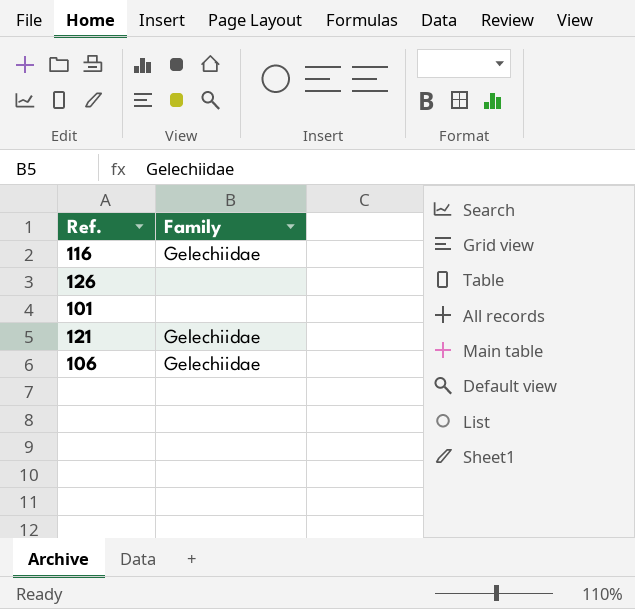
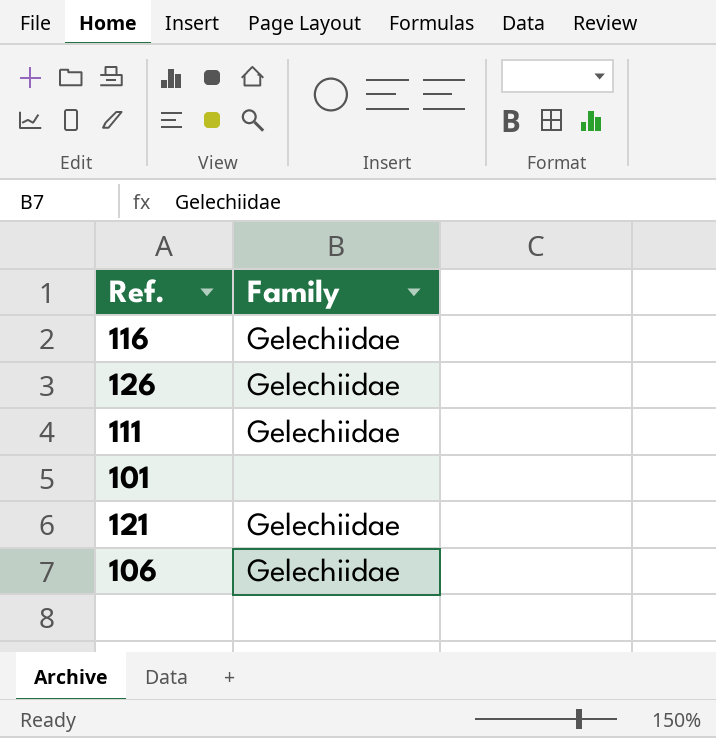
126 | Family: none -> Gelechiidae
row 111: none -> Gelechiidae

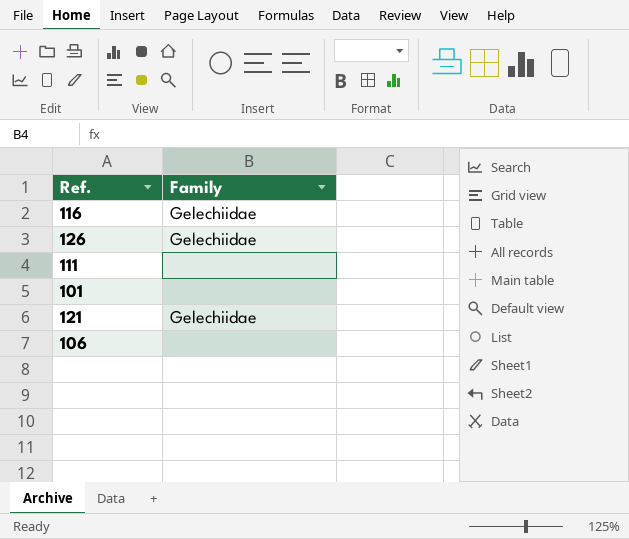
111 | Family: Gelechiidae -> none
106 | Family: Gelechiidae -> none

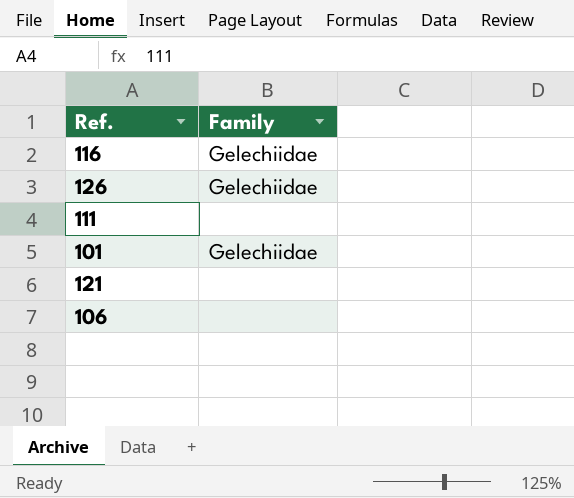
101 | Family: none -> Gelechiidae
121 | Family: Gelechiidae -> none

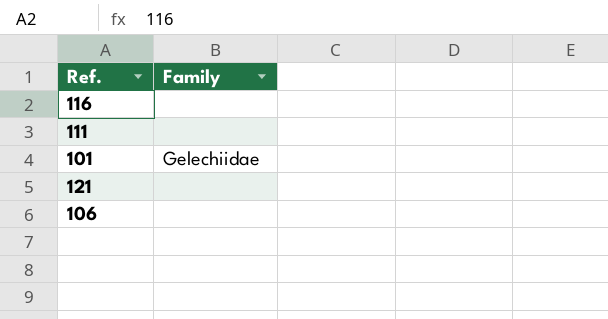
row 126: Gelechiidae -> none
116 | Family: Gelechiidae -> none

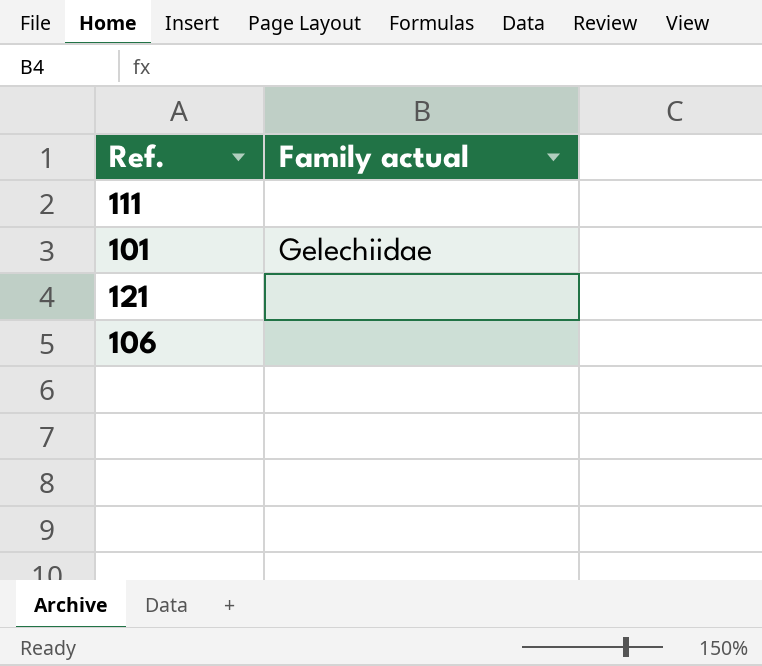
column name: Family -> Family actual
row 116: none -> none

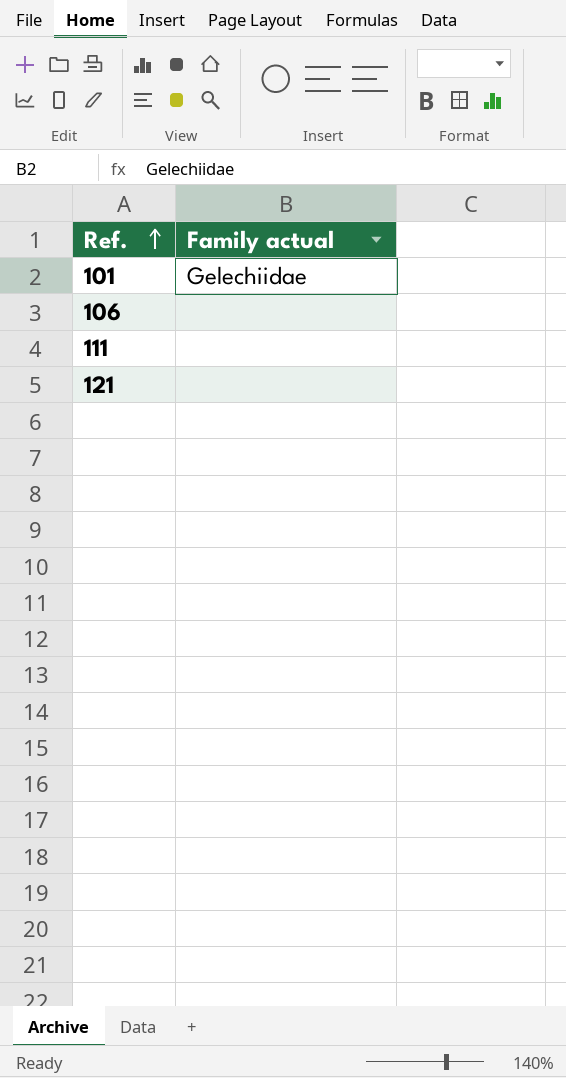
row order: none -> Ref. ascending

